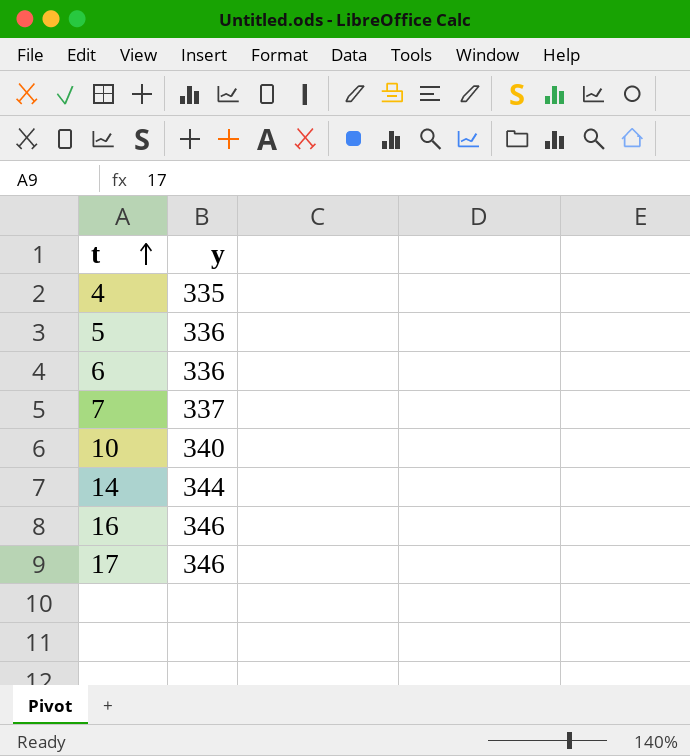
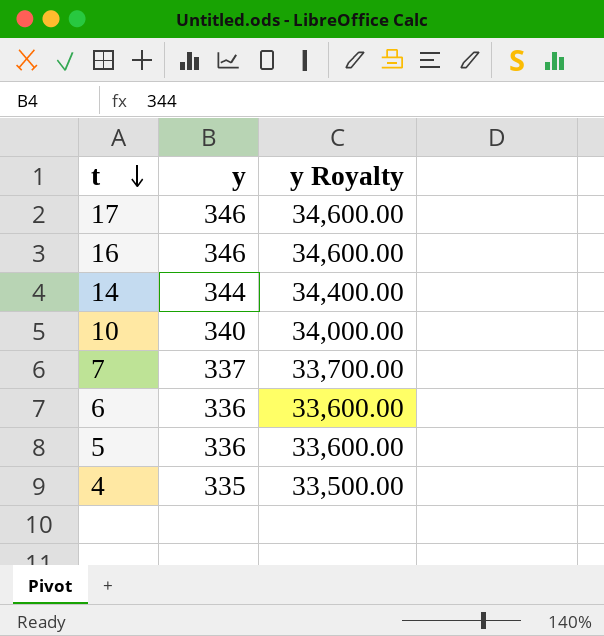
row order: t ascending -> t descending
column y Royalty | formula: none -> [y] * 100

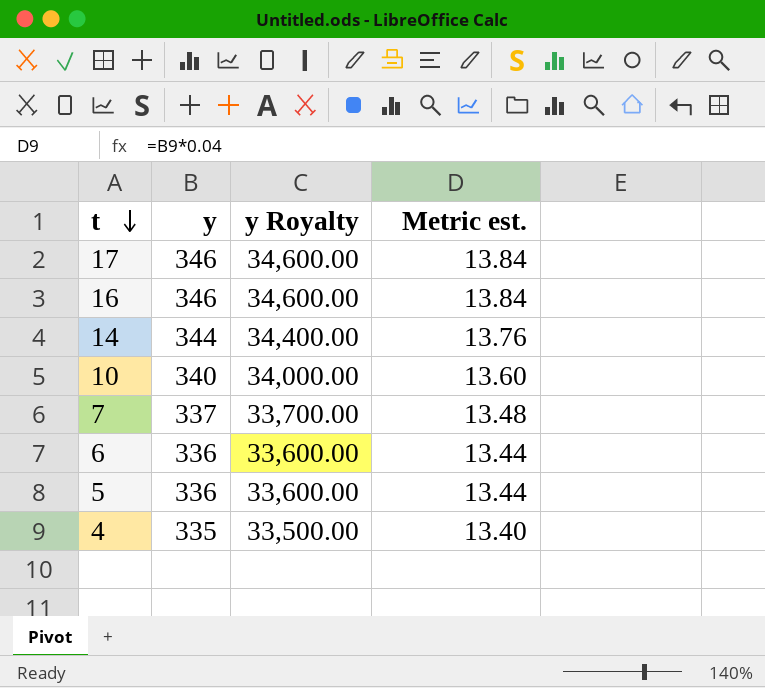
column Metric est. | formula: none -> [y] * 0.04

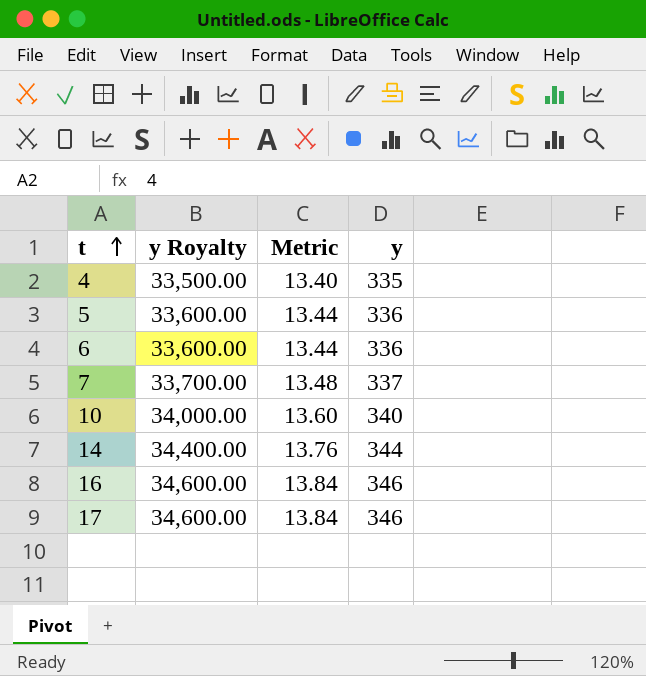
row order: t descending -> t ascending
column name: Metric est. -> Metric
column y | position: 2 -> 4

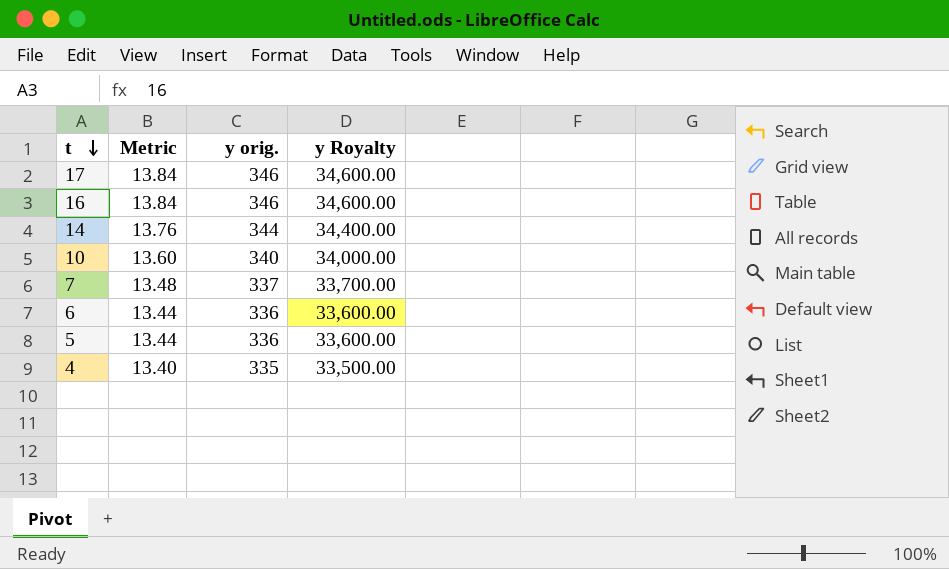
row order: t ascending -> t descending
column name: y -> y orig.
column y Royalty | position: 2 -> 4

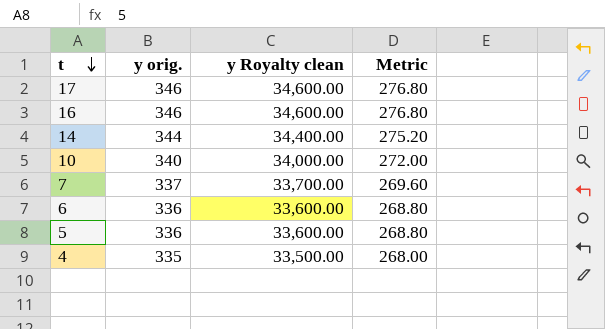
column name: y Royalty -> y Royalty clean
column Metric | formula: [y orig.] * 0.04 -> [y orig.] * 0.8
column Metric | position: 2 -> 4

